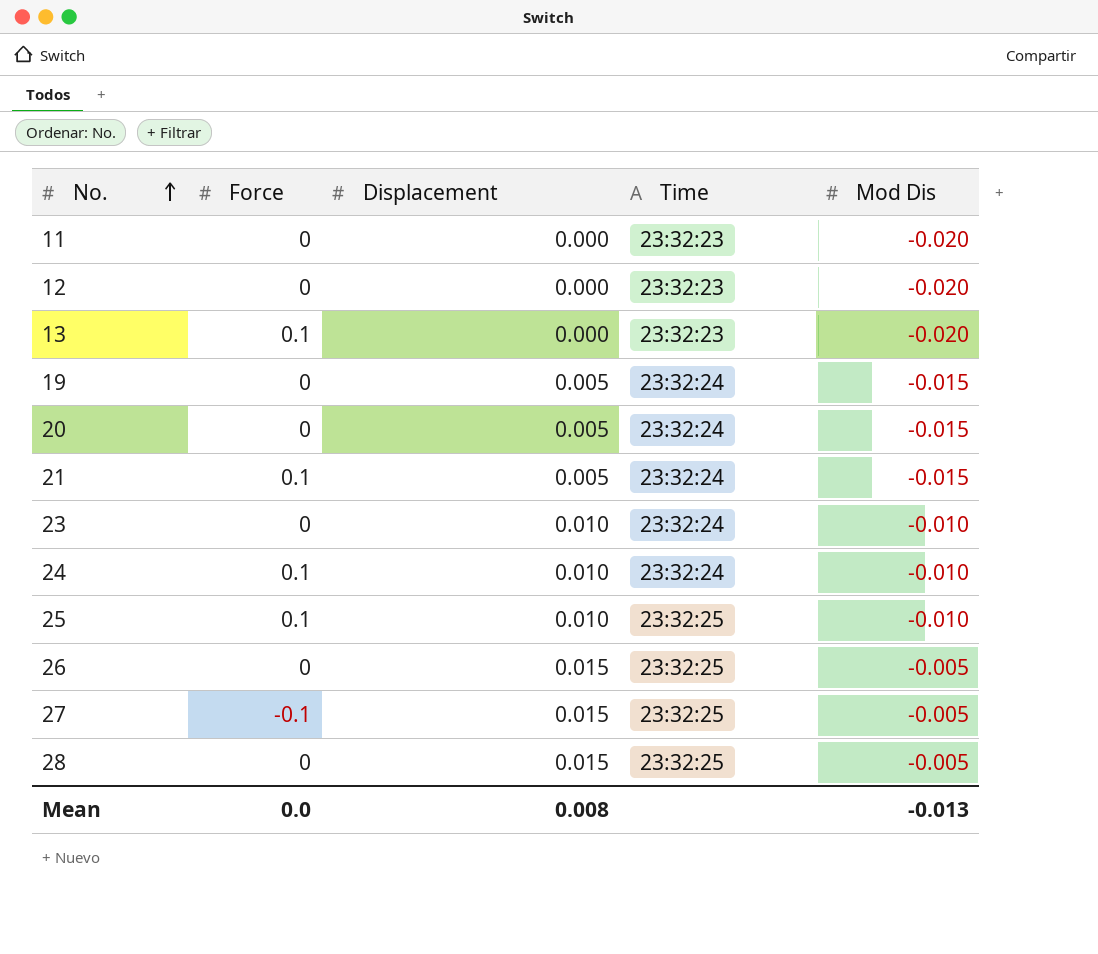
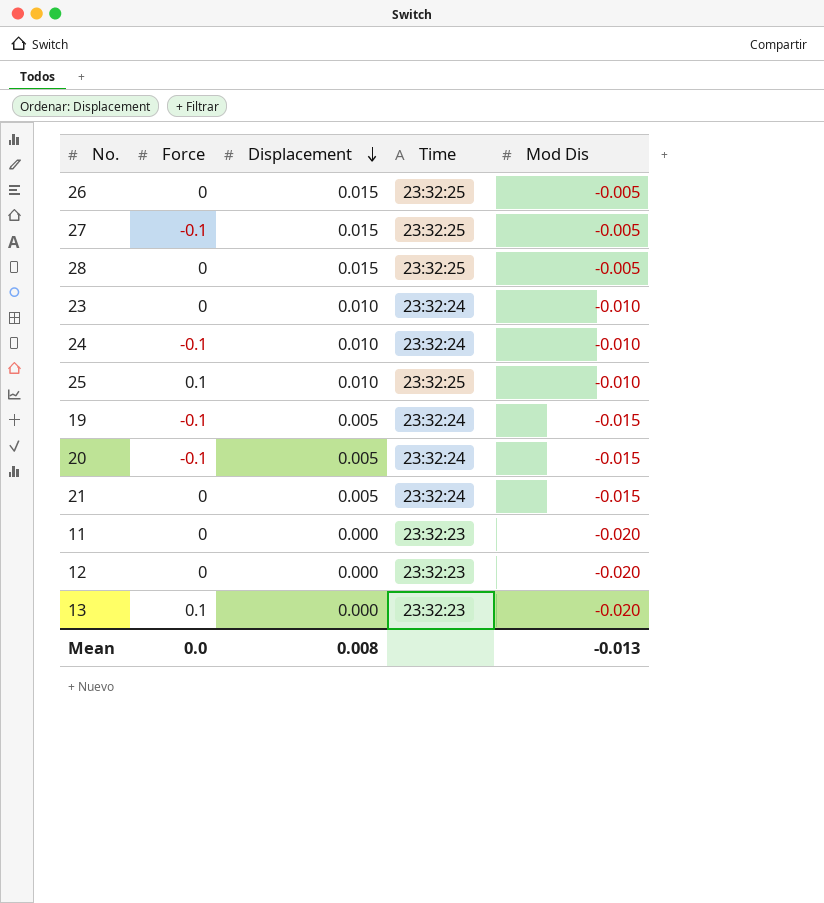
row order: No. ascending -> Displacement descending
24 | Force: 0.1 -> -0.1
19 | Force: 0 -> -0.1
20 | Force: 0 -> -0.1
21 | Force: 0.1 -> 0

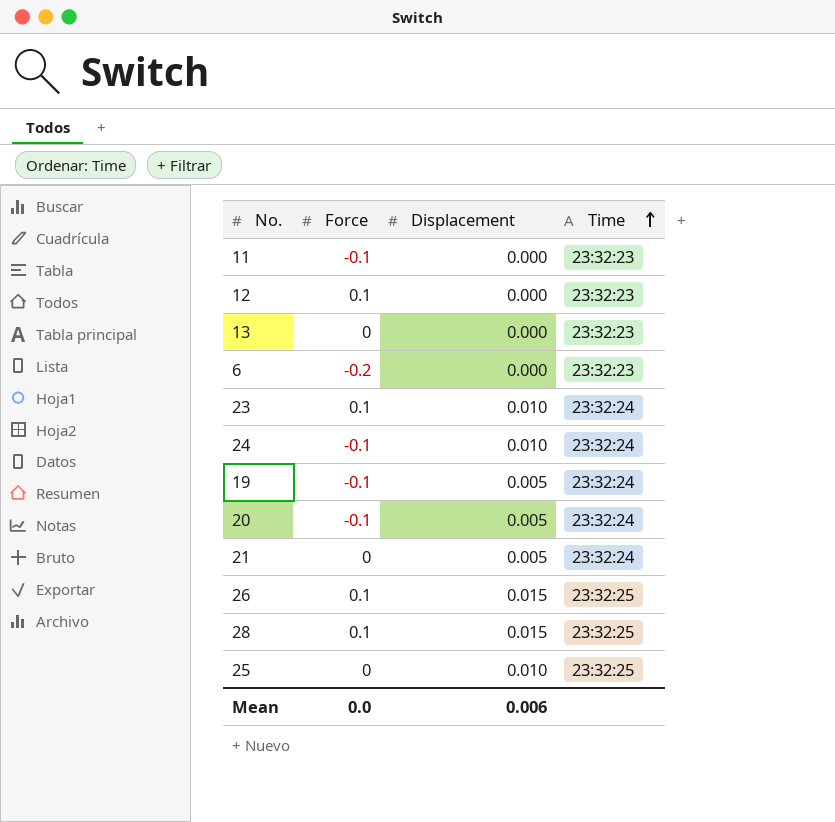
row order: Displacement descending -> Time ascending
column Mod Dis | position: 5 -> none
row 27: -0.1 | 0.015 | 23:32:25 | -0.005 -> none
11 | Force: 0 -> -0.1
12 | Force: 0 -> 0.1
13 | Force: 0.1 -> 0
row 6: none -> -0.2 | 0.000 | 23:32:23
23 | Force: 0 -> 0.1
26 | Force: 0 -> 0.1
28 | Force: 0 -> 0.1
25 | Force: 0.1 -> 0
Mean | Displacement: 0.008 -> 0.006

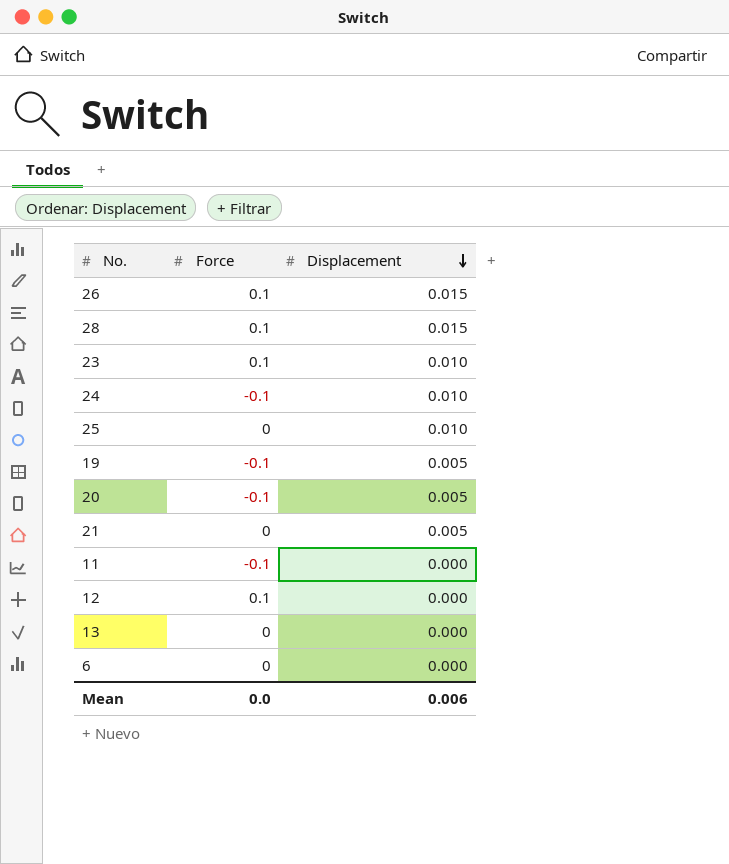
row order: Time ascending -> Displacement descending
column Time | position: 4 -> none
6 | Force: -0.2 -> 0

